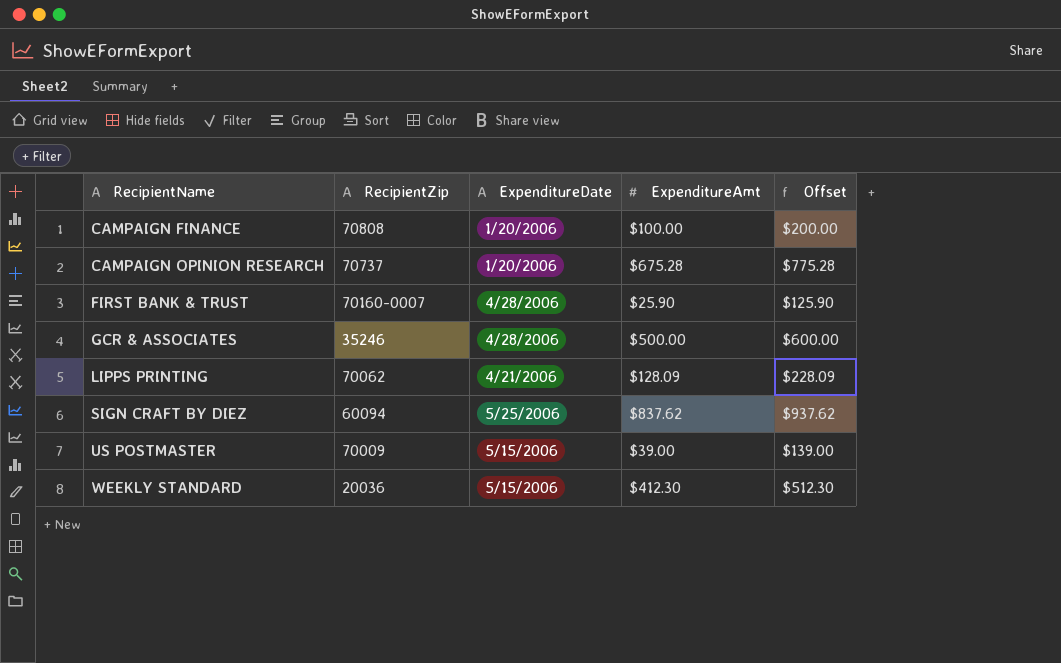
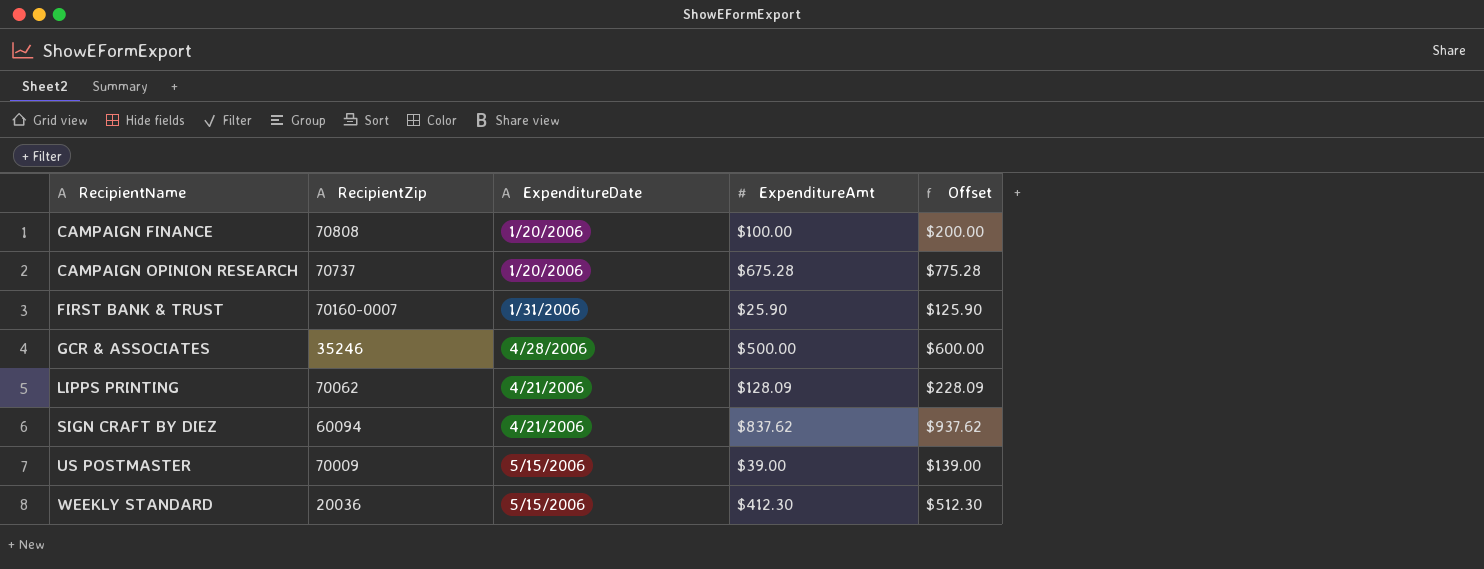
FIRST BANK & TRUST | ExpenditureDate: 4/28/2006 -> 1/31/2006
SIGN CRAFT BY DIEZ | ExpenditureDate: 5/25/2006 -> 4/21/2006

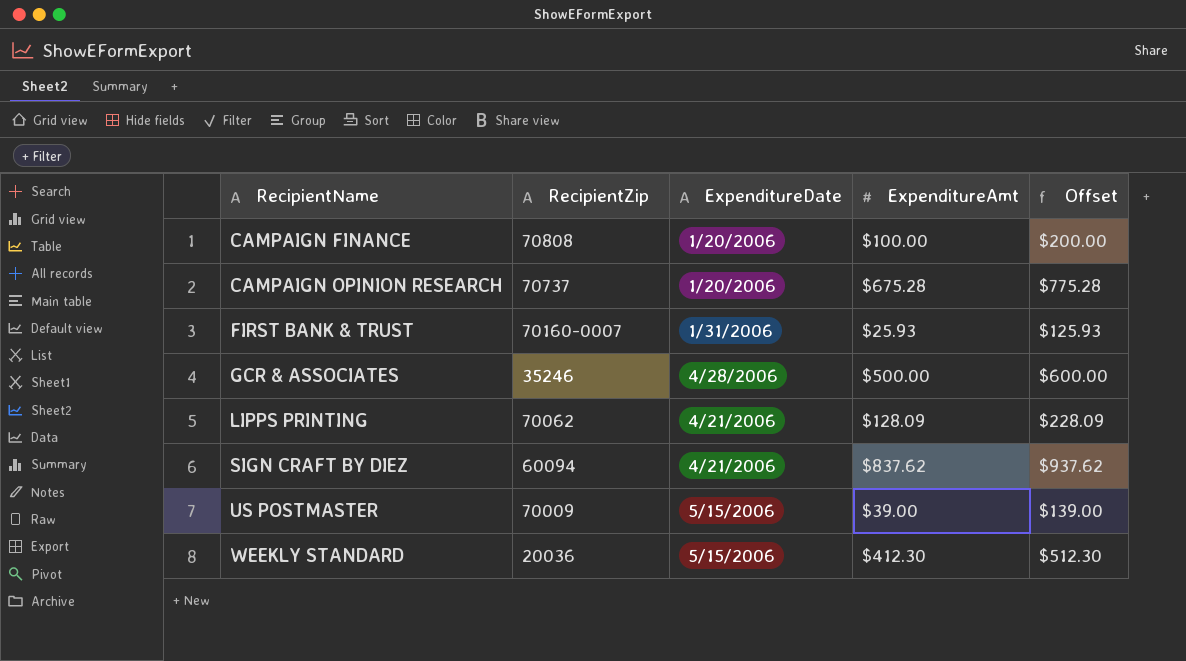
FIRST BANK & TRUST | ExpenditureAmt: $25.90 -> $25.93
FIRST BANK & TRUST | Offset: $125.90 -> $125.93

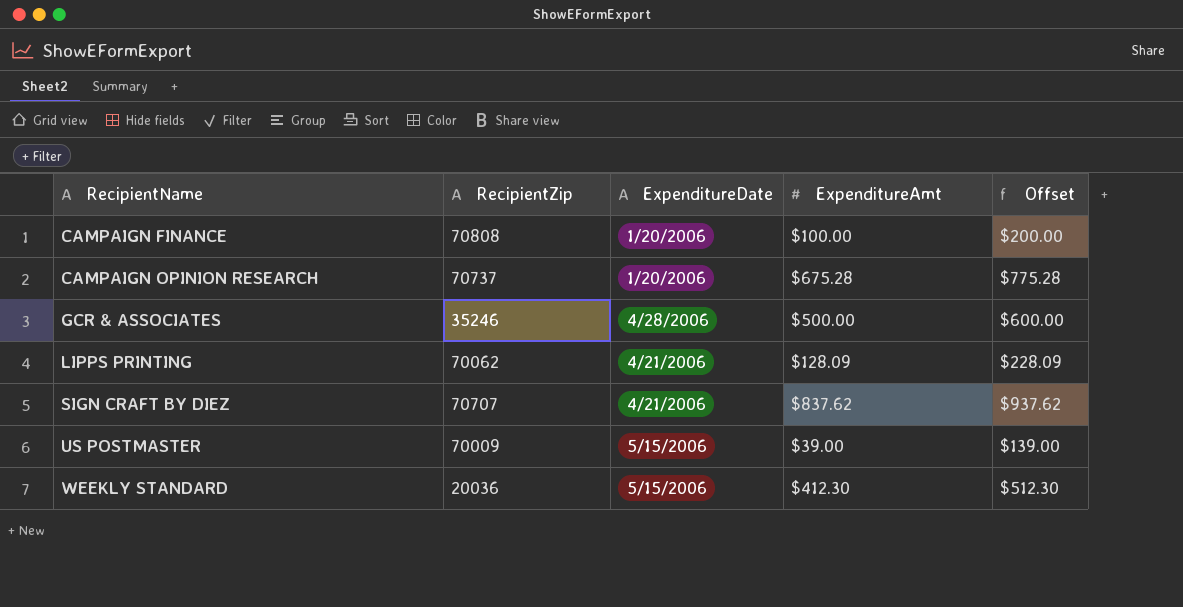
row FIRST BANK & TRUST: 70160-0007 | 1/31/2006 | $25.93 | $125.93 -> none
SIGN CRAFT BY DIEZ | RecipientZip: 60094 -> 70707

